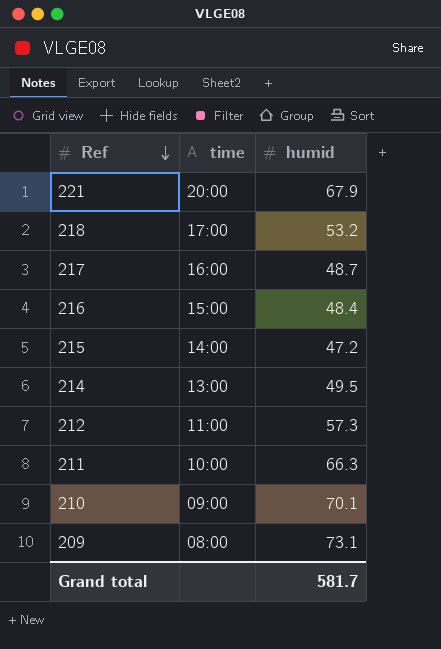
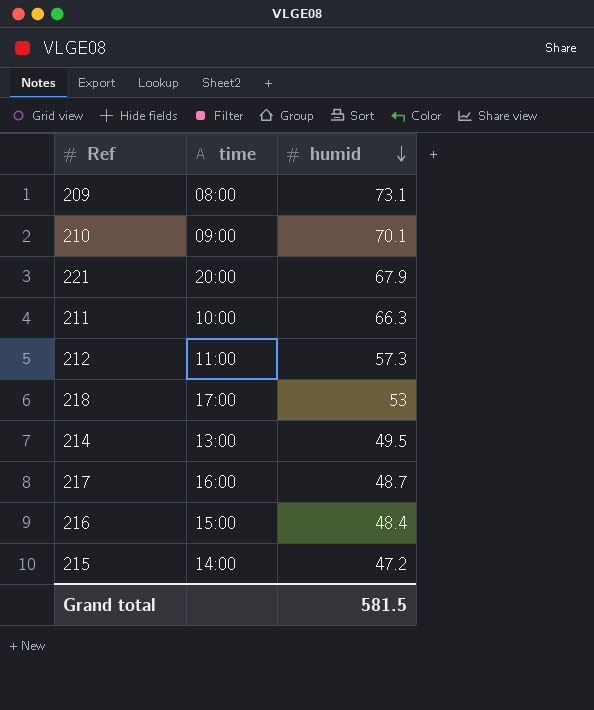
row order: Ref descending -> humid descending
218 | humid: 53.2 -> 53
Grand total | humid: 581.7 -> 581.5

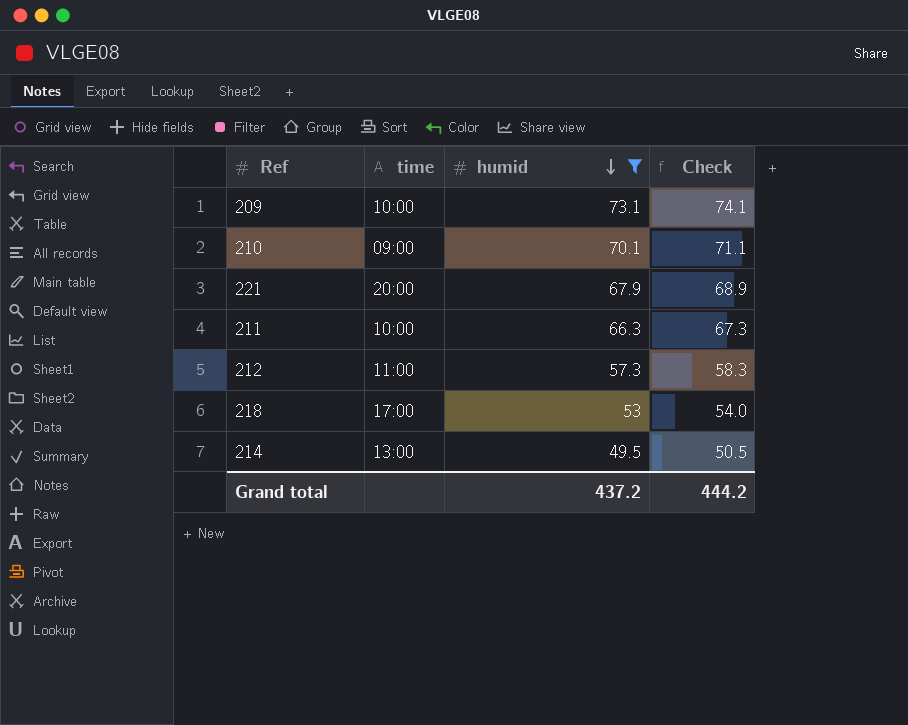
filter: none -> humid >= 49.5
column Check | formula: none -> [humid] + 1
209 | time: 08:00 -> 10:00
Grand total | humid: 581.5 -> 437.2

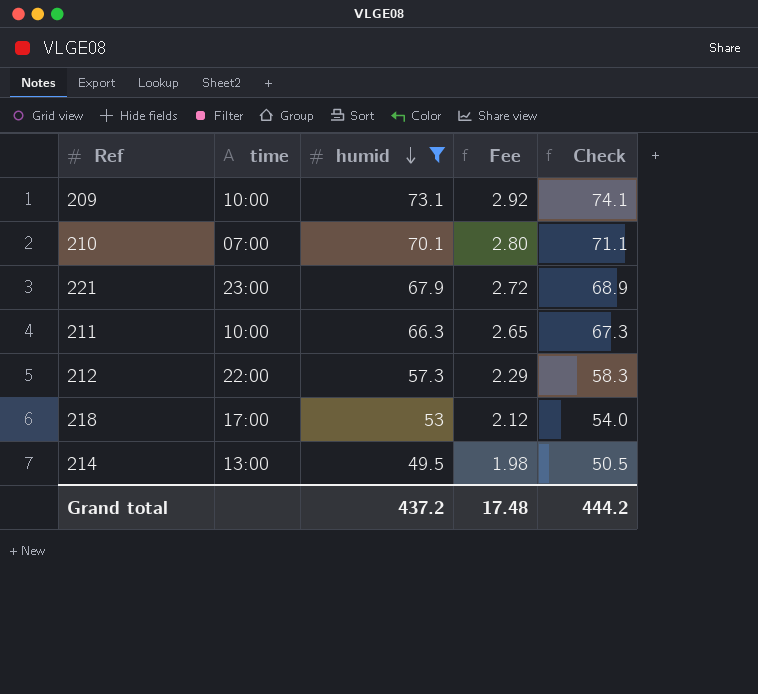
column Fee | formula: none -> [humid] * 0.04
210 | time: 09:00 -> 07:00
221 | time: 20:00 -> 23:00
212 | time: 11:00 -> 22:00

